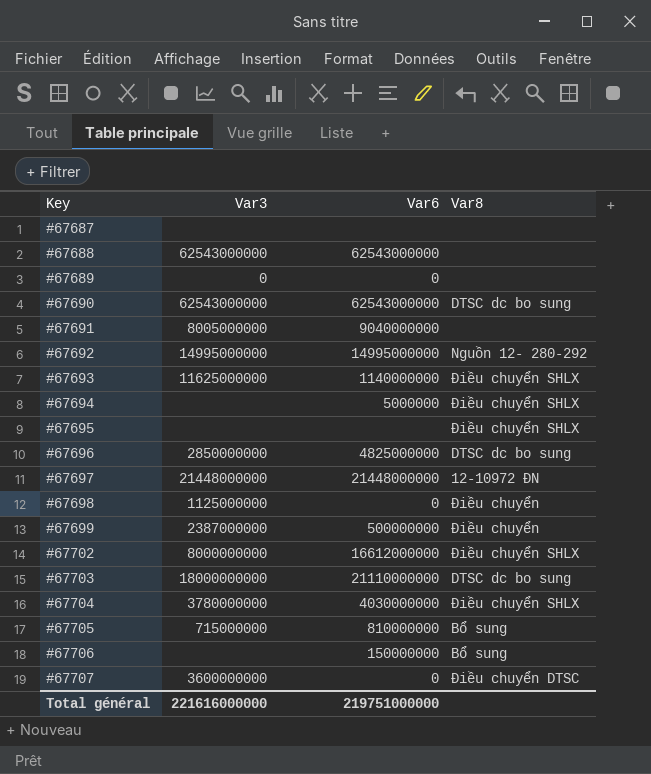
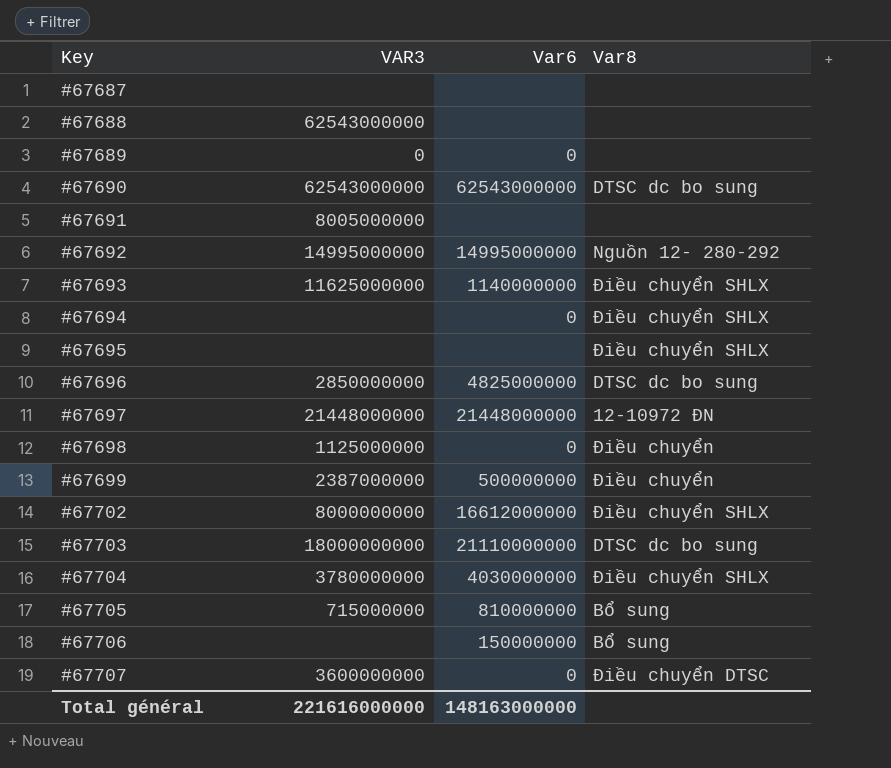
column name: Var3 -> VAR3
#67688 | Var6: 62543000000 -> none
#67691 | Var6: 9040000000 -> none
#67694 | Var6: 5000000 -> 0
Total général | Var6: 219751000000 -> 148163000000

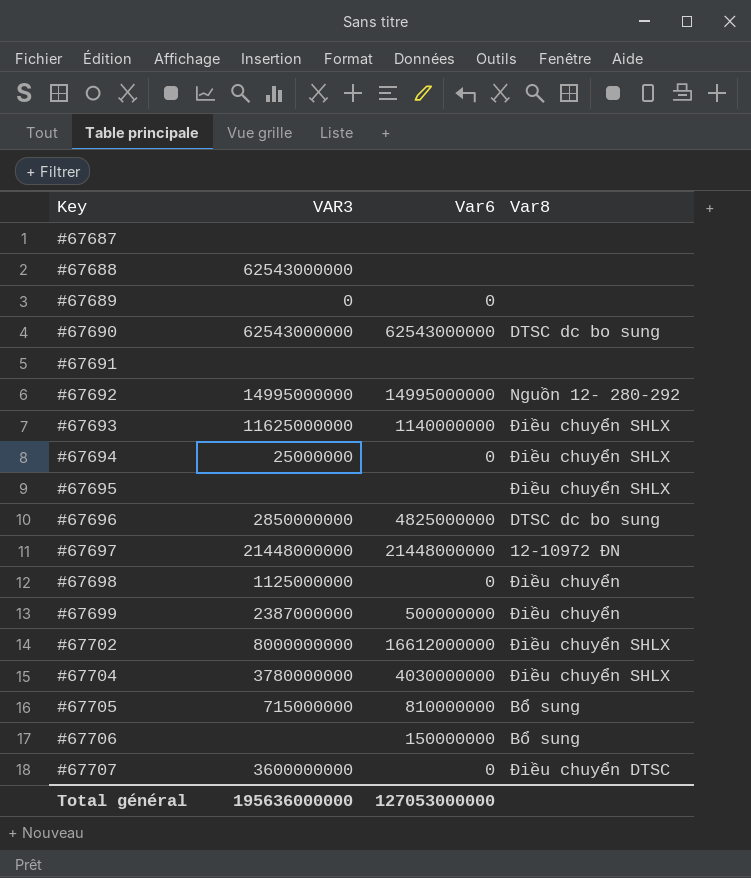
row #67703: 18000000000 | 21110000000 | DTSC dc bo sung -> none
#67691 | VAR3: 8005000000 -> none
#67694 | VAR3: none -> 25000000
Total général | VAR3: 221616000000 -> 195636000000
Total général | Var6: 148163000000 -> 127053000000

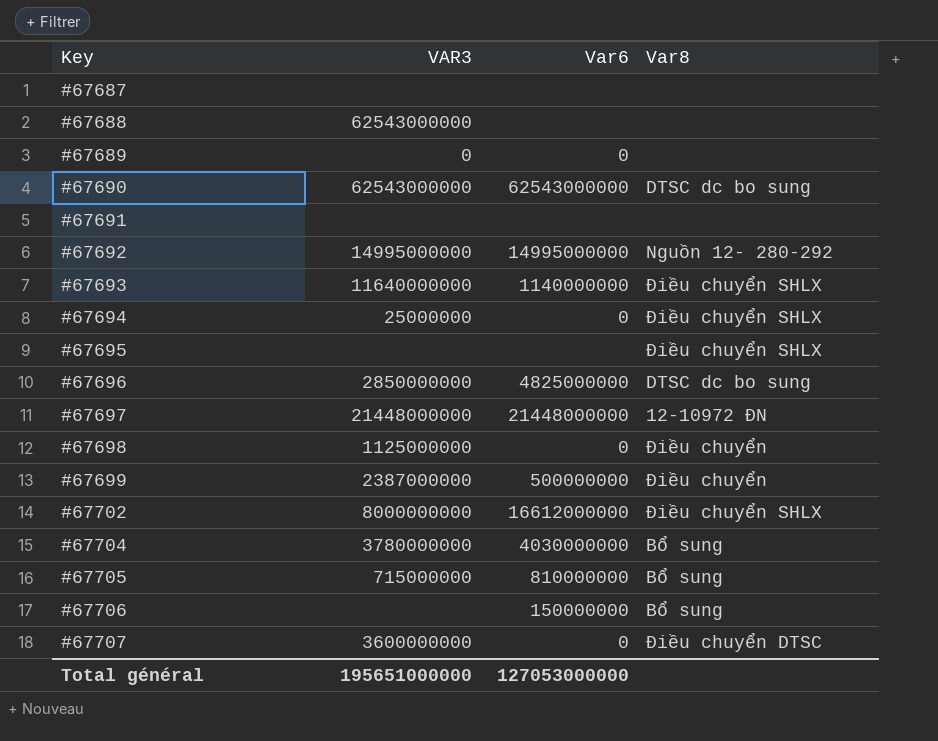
#67693 | VAR3: 11625000000 -> 11640000000
#67704 | Var8: Điều chuyển SHLX -> Bổ sung
Total général | VAR3: 195636000000 -> 195651000000

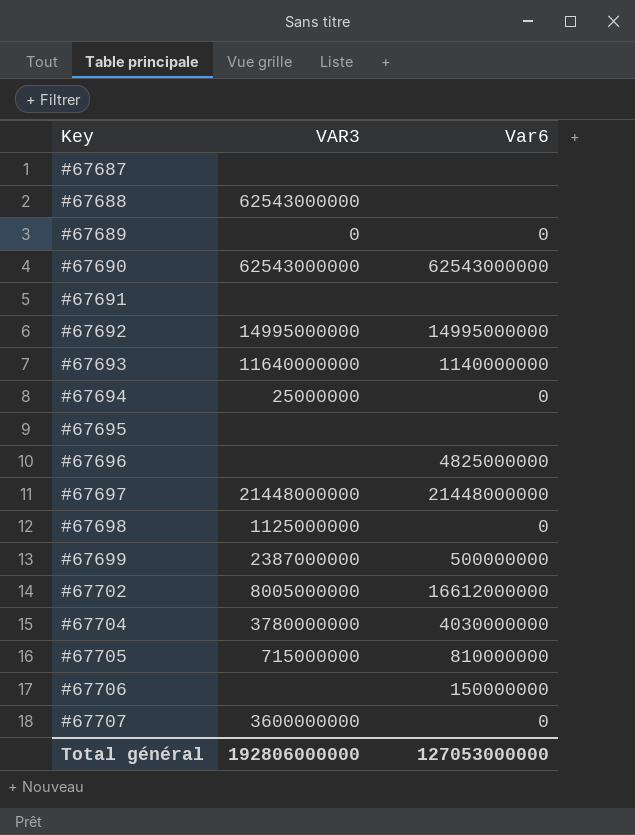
column Var8 | position: 4 -> none
#67696 | VAR3: 2850000000 -> none
#67702 | VAR3: 8000000000 -> 8005000000
Total général | VAR3: 195651000000 -> 192806000000

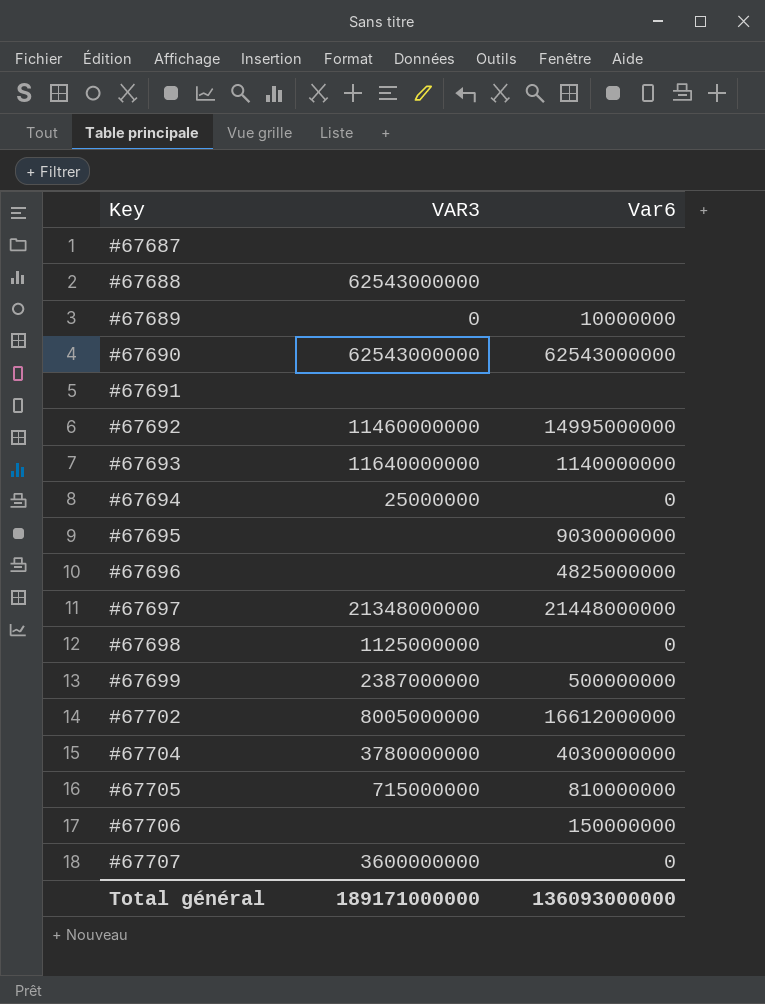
#67689 | Var6: 0 -> 10000000
#67692 | VAR3: 14995000000 -> 11460000000
#67695 | Var6: none -> 9030000000
#67697 | VAR3: 21448000000 -> 21348000000
Total général | VAR3: 192806000000 -> 189171000000
Total général | Var6: 127053000000 -> 136093000000

